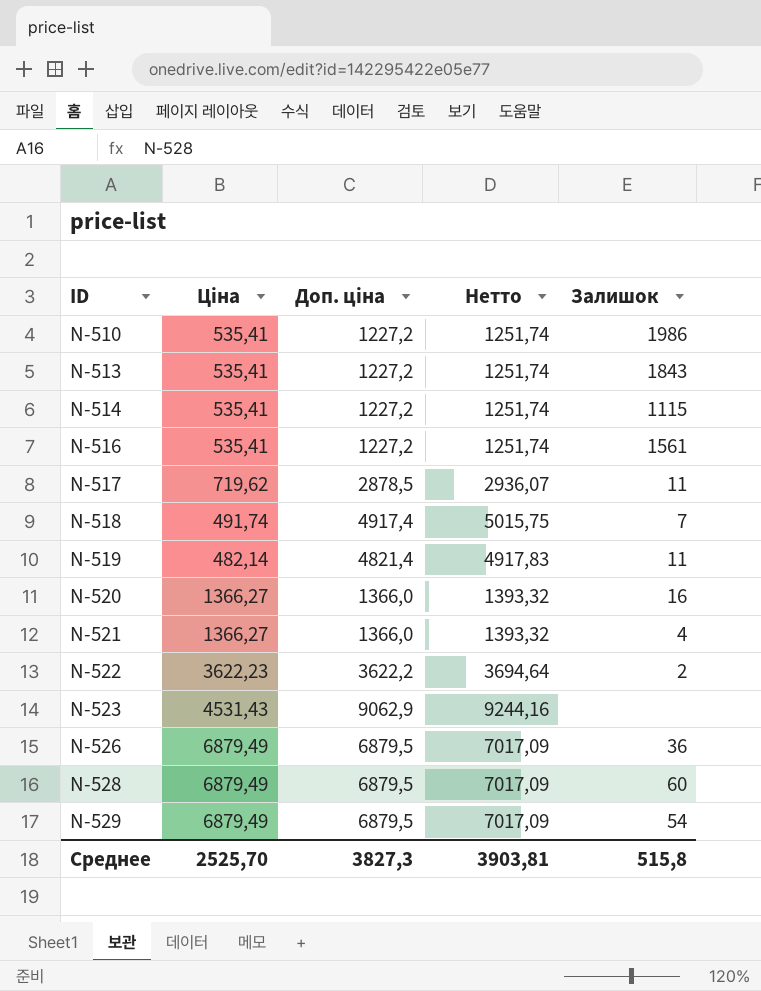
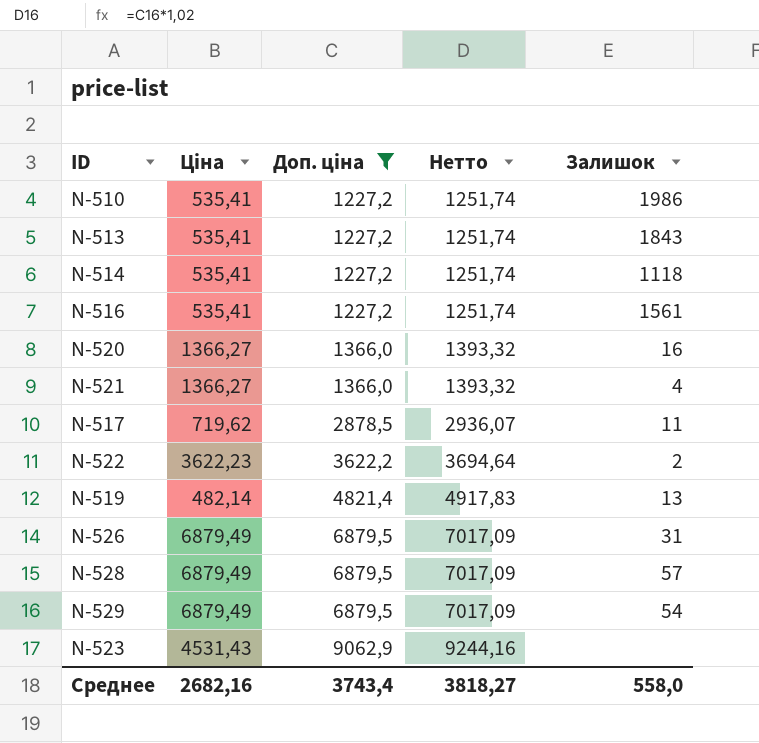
filter: none -> Доп. ціна != 4917,4
row order: ID ascending -> Доп. ціна ascending
N-514 | Залишок: 1115 -> 1118
N-519 | Залишок: 11 -> 13
N-526 | Залишок: 36 -> 31
N-528 | Залишок: 60 -> 57
Среднее | Ціна: 2525,70 -> 2682,16
Среднее | Доп. ціна: 3827,3 -> 3743,4
Среднее | Нетто: 3903,81 -> 3818,27
Среднее | Залишок: 515,8 -> 558,0

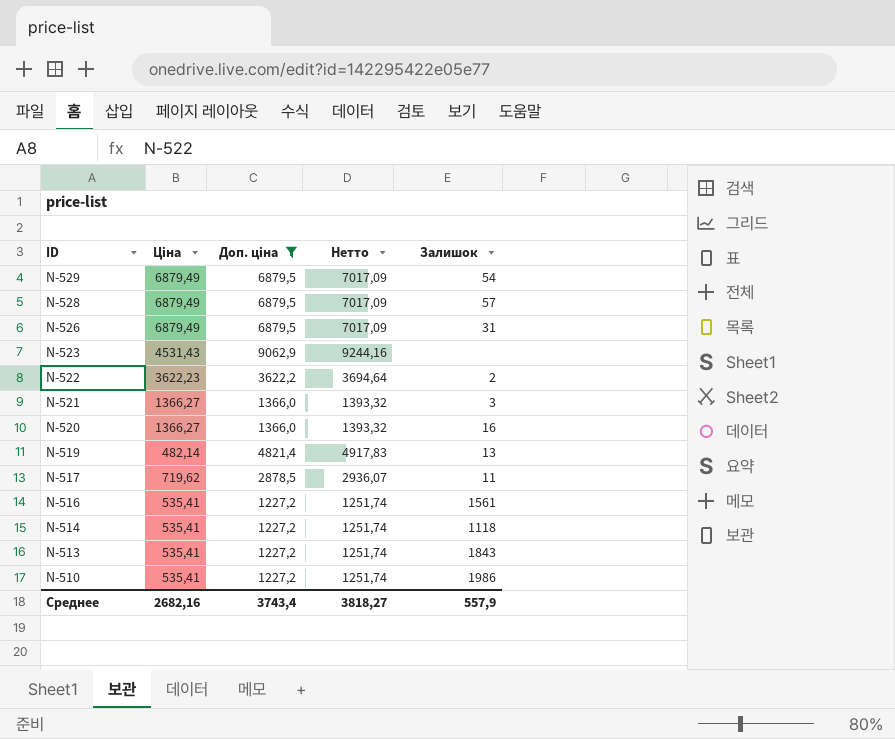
row order: Доп. ціна ascending -> ID descending
N-521 | Залишок: 4 -> 3
Среднее | Залишок: 558,0 -> 557,9

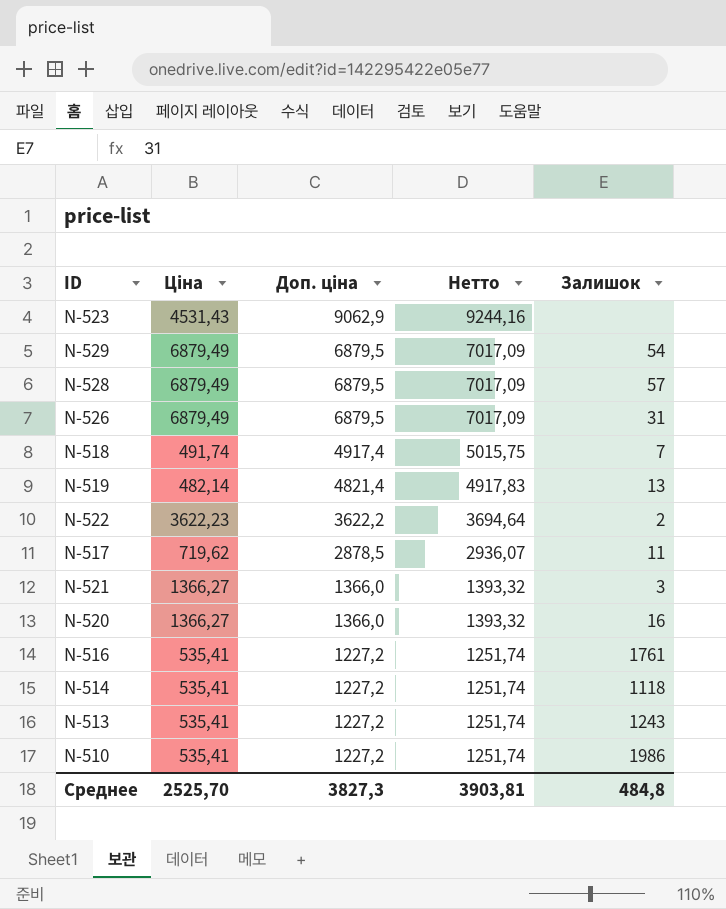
filter: Доп. ціна != 4917,4 -> none
row order: ID descending -> Доп. ціна descending
N-516 | Залишок: 1561 -> 1761
N-513 | Залишок: 1843 -> 1243
Среднее | Ціна: 2682,16 -> 2525,70
Среднее | Доп. ціна: 3743,4 -> 3827,3
Среднее | Нетто: 3818,27 -> 3903,81
Среднее | Залишок: 557,9 -> 484,8

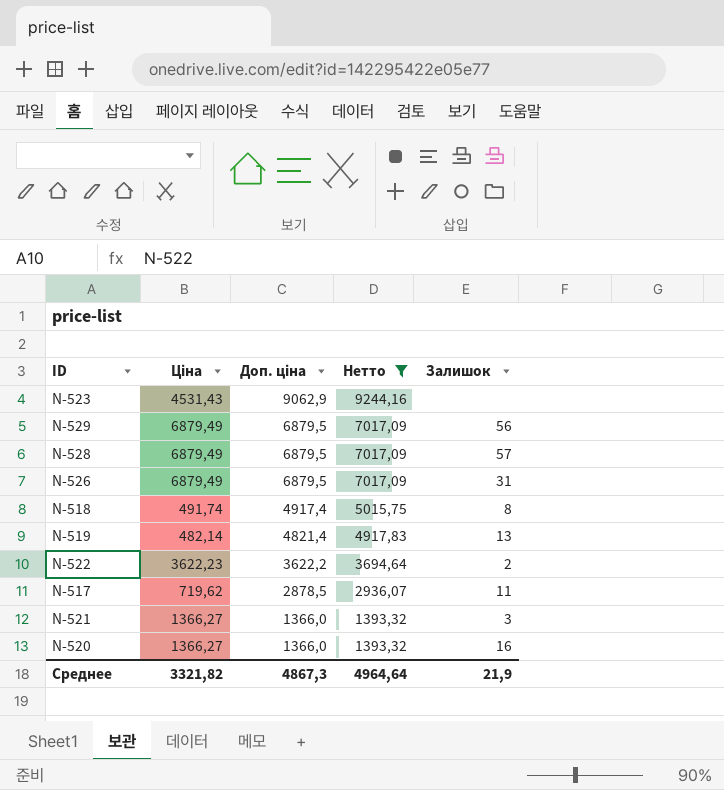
filter: none -> Нетто != 1251,74
N-529 | Залишок: 54 -> 56
N-518 | Залишок: 7 -> 8
Среднее | Ціна: 2525,70 -> 3321,82
Среднее | Доп. ціна: 3827,3 -> 4867,3
Среднее | Нетто: 3903,81 -> 4964,64
Среднее | Залишок: 484,8 -> 21,9

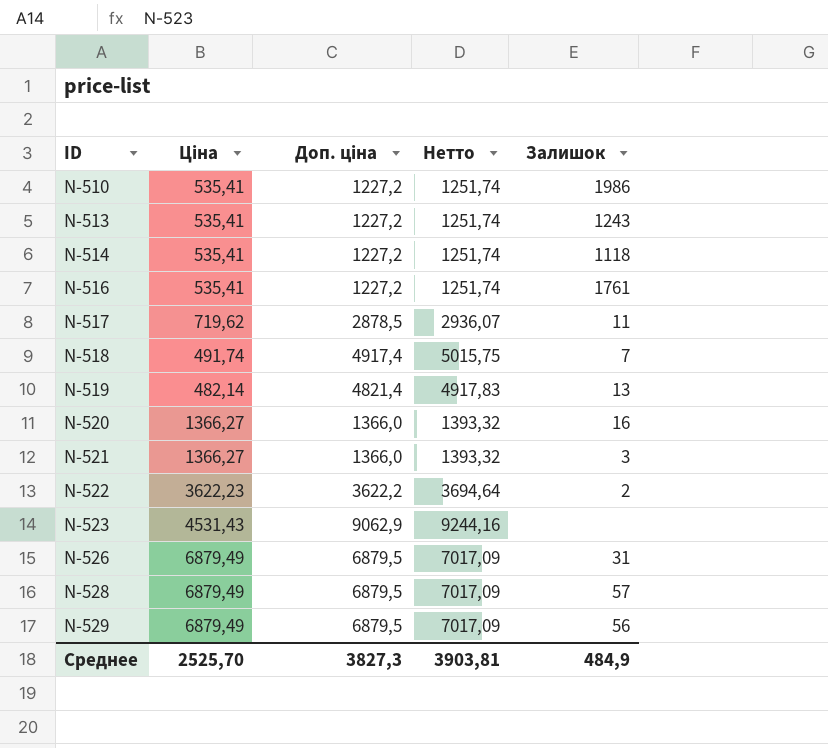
filter: Нетто != 1251,74 -> none
row order: Доп. ціна descending -> ID ascending
N-518 | Залишок: 8 -> 7
Среднее | Ціна: 3321,82 -> 2525,70
Среднее | Доп. ціна: 4867,3 -> 3827,3
Среднее | Нетто: 4964,64 -> 3903,81
Среднее | Залишок: 21,9 -> 484,9

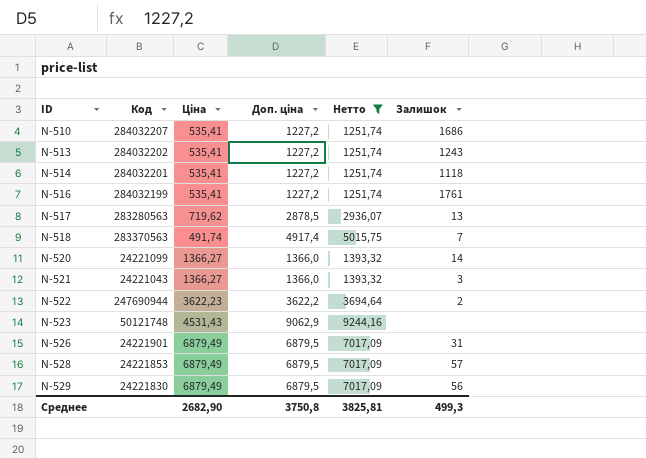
filter: none -> Нетто != 4917,83
column Код | position: none -> 2
N-510 | Залишок: 1986 -> 1686
N-517 | Залишок: 11 -> 13
N-520 | Залишок: 16 -> 14
Среднее | Ціна: 2525,70 -> 2682,90
Среднее | Доп. ціна: 3827,3 -> 3750,8
Среднее | Нетто: 3903,81 -> 3825,81
Среднее | Залишок: 484,9 -> 499,3

